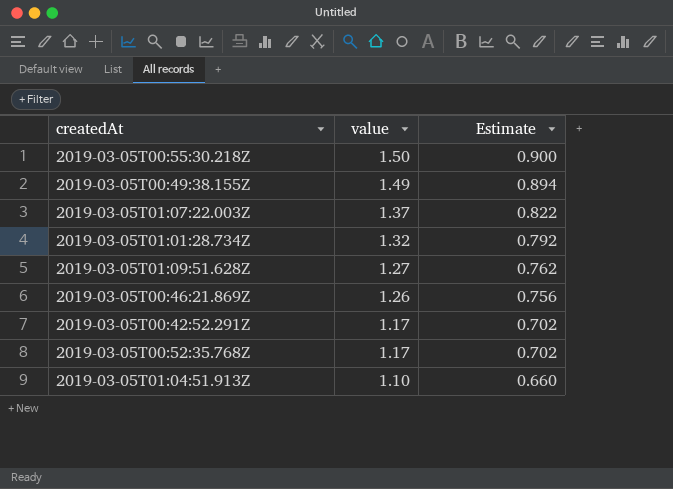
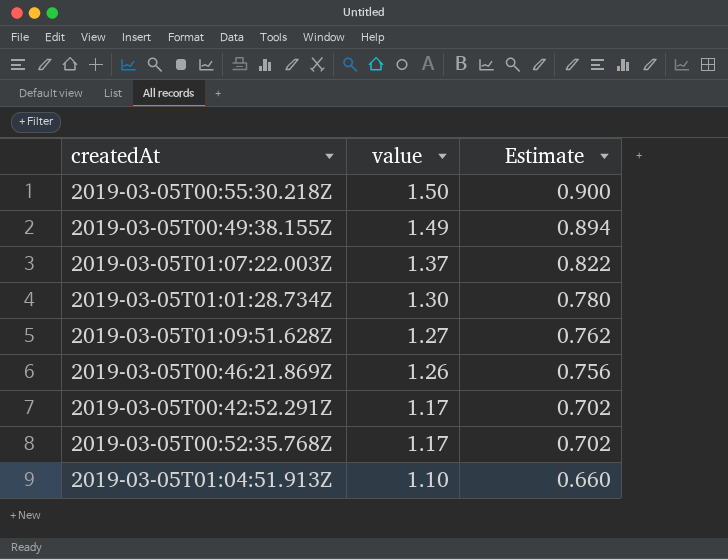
2019-03-05T01:01:28.734Z | value: 1.32 -> 1.30
2019-03-05T01:01:28.734Z | Estimate: 0.792 -> 0.780

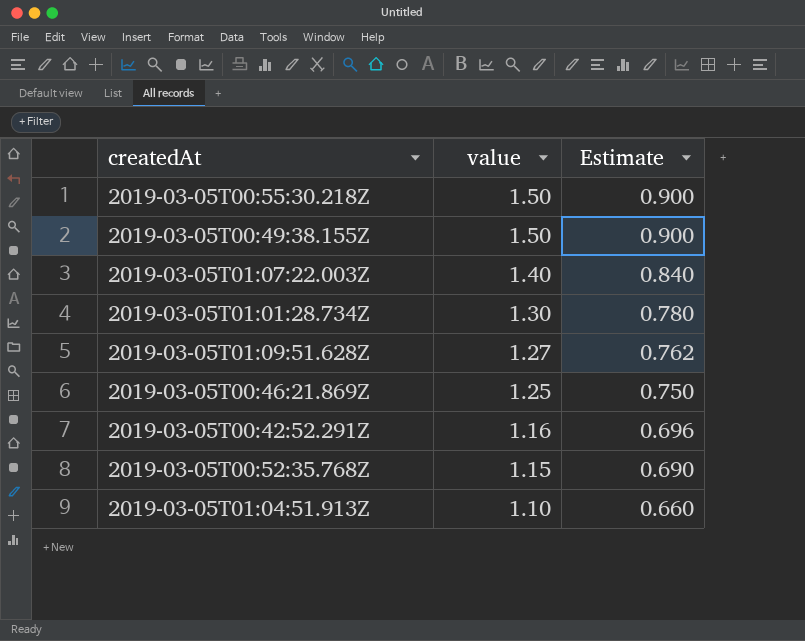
2019-03-05T00:49:38.155Z | value: 1.49 -> 1.50
2019-03-05T00:49:38.155Z | Estimate: 0.894 -> 0.900
2019-03-05T01:07:22.003Z | value: 1.37 -> 1.40
2019-03-05T01:07:22.003Z | Estimate: 0.822 -> 0.840
2019-03-05T00:46:21.869Z | value: 1.26 -> 1.25
2019-03-05T00:46:21.869Z | Estimate: 0.756 -> 0.750
2019-03-05T00:42:52.291Z | value: 1.17 -> 1.16
2019-03-05T00:42:52.291Z | Estimate: 0.702 -> 0.696
2019-03-05T00:52:35.768Z | value: 1.17 -> 1.15
2019-03-05T00:52:35.768Z | Estimate: 0.702 -> 0.690

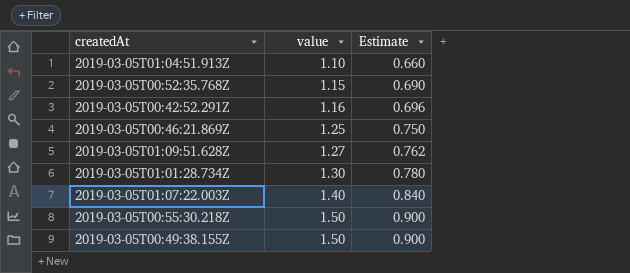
row order: value descending -> value ascending

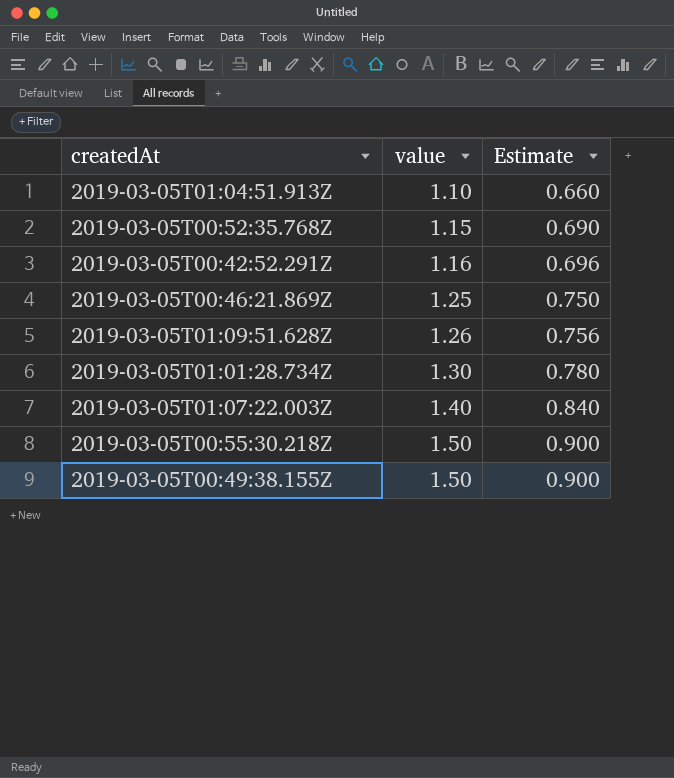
2019-03-05T01:09:51.628Z | value: 1.27 -> 1.26
2019-03-05T01:09:51.628Z | Estimate: 0.762 -> 0.756

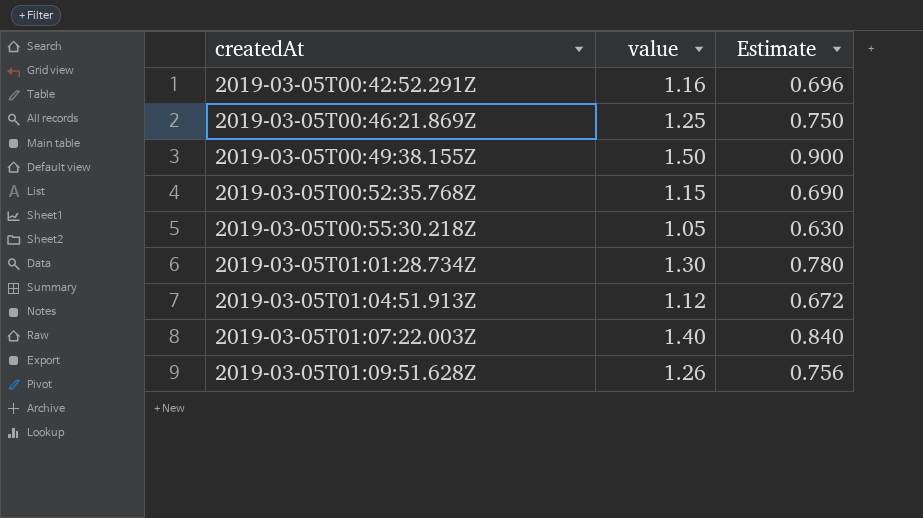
row order: value ascending -> createdAt ascending
2019-03-05T00:55:30.218Z | value: 1.50 -> 1.05
2019-03-05T00:55:30.218Z | Estimate: 0.900 -> 0.630
2019-03-05T01:04:51.913Z | value: 1.10 -> 1.12
2019-03-05T01:04:51.913Z | Estimate: 0.660 -> 0.672

